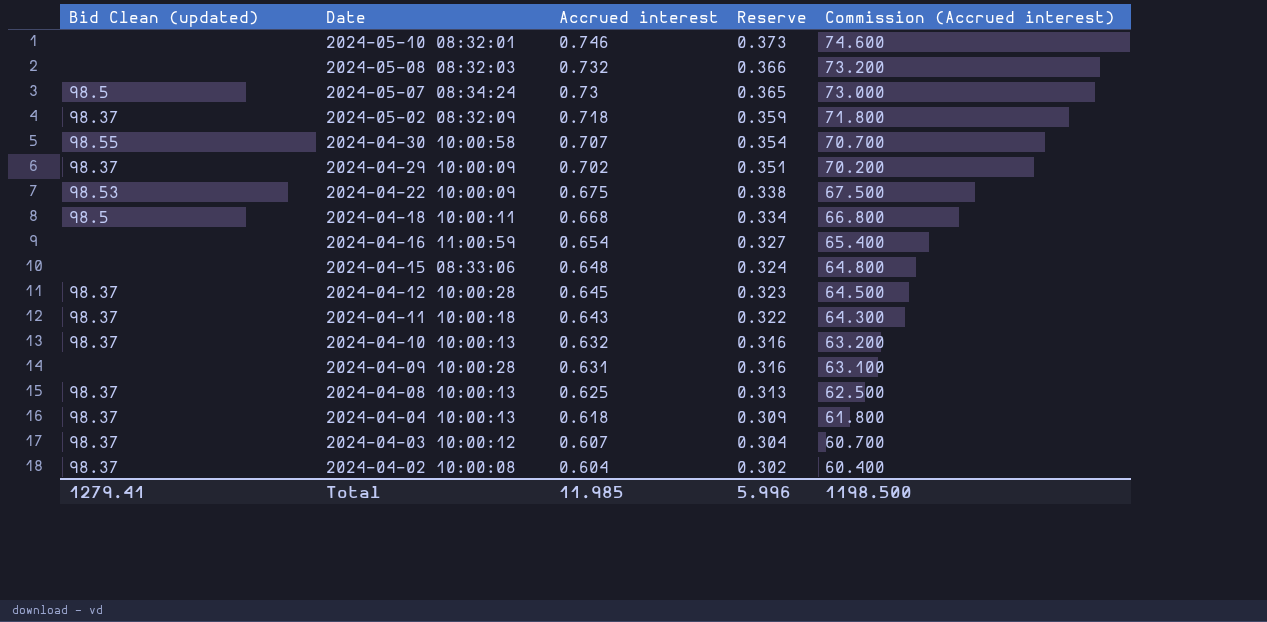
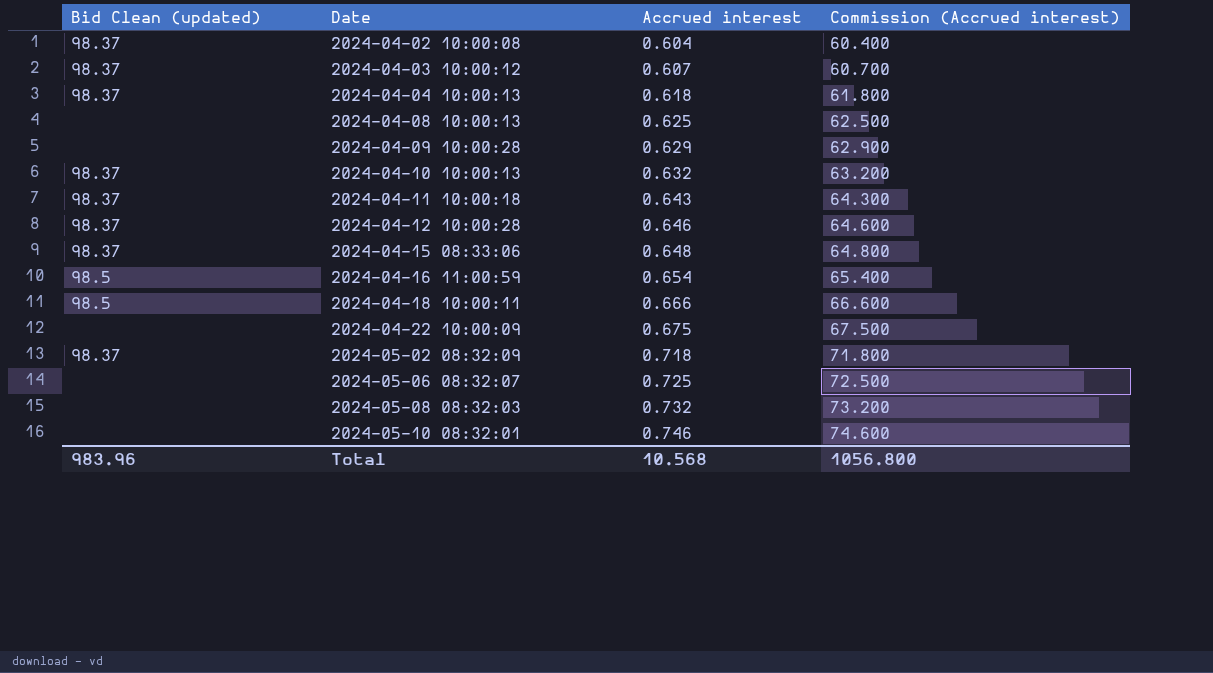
row order: Date descending -> Date ascending
column Reserve | formula: [Accrued interest] * 0.5 -> none
row 2024-05-07 08:34:24: 98.5 | 0.73 | 0.365 | 73.000 -> none
row 2024-04-30 10:00:58: 98.55 | 0.707 | 0.354 | 70.700 -> none
row 2024-04-29 10:00:09: 98.37 | 0.702 | 0.351 | 70.200 -> none
2024-04-08 10:00:13 | Bid Clean (updated): 98.37 -> none
2024-04-09 10:00:28 | Accrued interest: 0.631 -> 0.629
2024-04-09 10:00:28 | Commission (Accrued interest): 63.100 -> 62.900
2024-04-12 10:00:28 | Accrued interest: 0.645 -> 0.646
2024-04-12 10:00:28 | Commission (Accrued interest): 64.500 -> 64.600
2024-04-15 08:33:06 | Bid Clean (updated): none -> 98.37
2024-04-16 11:00:59 | Bid Clean (updated): none -> 98.5
2024-04-18 10:00:11 | Accrued interest: 0.668 -> 0.666
2024-04-18 10:00:11 | Commission (Accrued interest): 66.800 -> 66.600
2024-04-22 10:00:09 | Bid Clean (updated): 98.53 -> none
row 2024-05-06 08:32:07: none -> none | 0.725 | 72.500
Total | Bid Clean (updated): 1279.41 -> 983.96
Total | Accrued interest: 11.985 -> 10.568
Total | Commission (Accrued interest): 1198.500 -> 1056.800

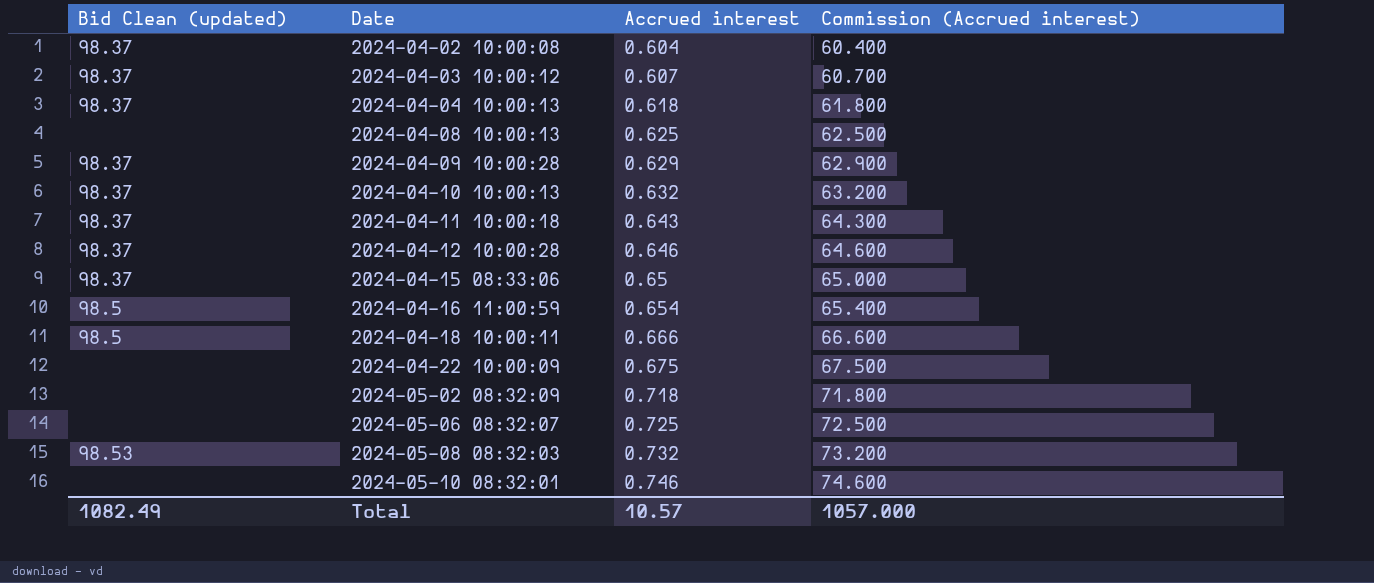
2024-04-09 10:00:28 | Bid Clean (updated): none -> 98.37
2024-04-15 08:33:06 | Accrued interest: 0.648 -> 0.65
2024-04-15 08:33:06 | Commission (Accrued interest): 64.800 -> 65.000
2024-05-02 08:32:09 | Bid Clean (updated): 98.37 -> none
2024-05-08 08:32:03 | Bid Clean (updated): none -> 98.53
Total | Bid Clean (updated): 983.96 -> 1082.49
Total | Accrued interest: 10.568 -> 10.57
Total | Commission (Accrued interest): 1056.800 -> 1057.000

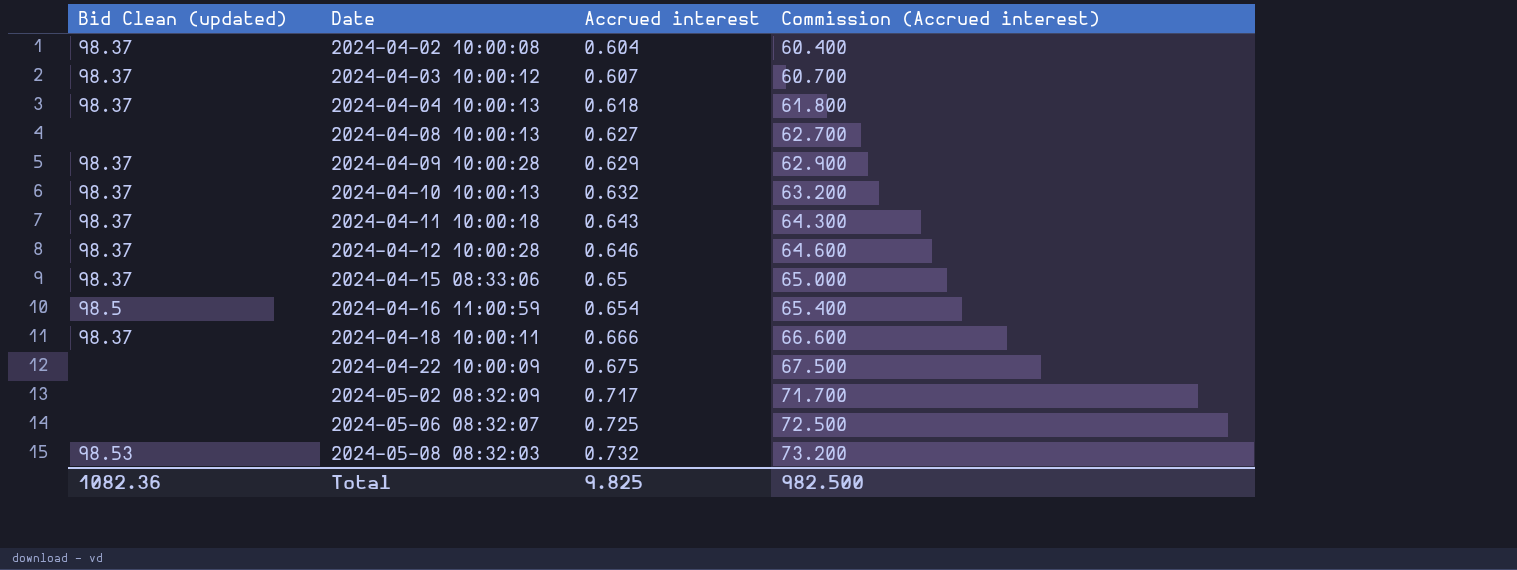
row 2024-05-10 08:32:01: none | 0.746 | 74.600 -> none
2024-04-08 10:00:13 | Accrued interest: 0.625 -> 0.627
2024-04-08 10:00:13 | Commission (Accrued interest): 62.500 -> 62.700
2024-04-18 10:00:11 | Bid Clean (updated): 98.5 -> 98.37
2024-05-02 08:32:09 | Accrued interest: 0.718 -> 0.717
2024-05-02 08:32:09 | Commission (Accrued interest): 71.800 -> 71.700
Total | Bid Clean (updated): 1082.49 -> 1082.36
Total | Accrued interest: 10.57 -> 9.825
Total | Commission (Accrued interest): 1057.000 -> 982.500

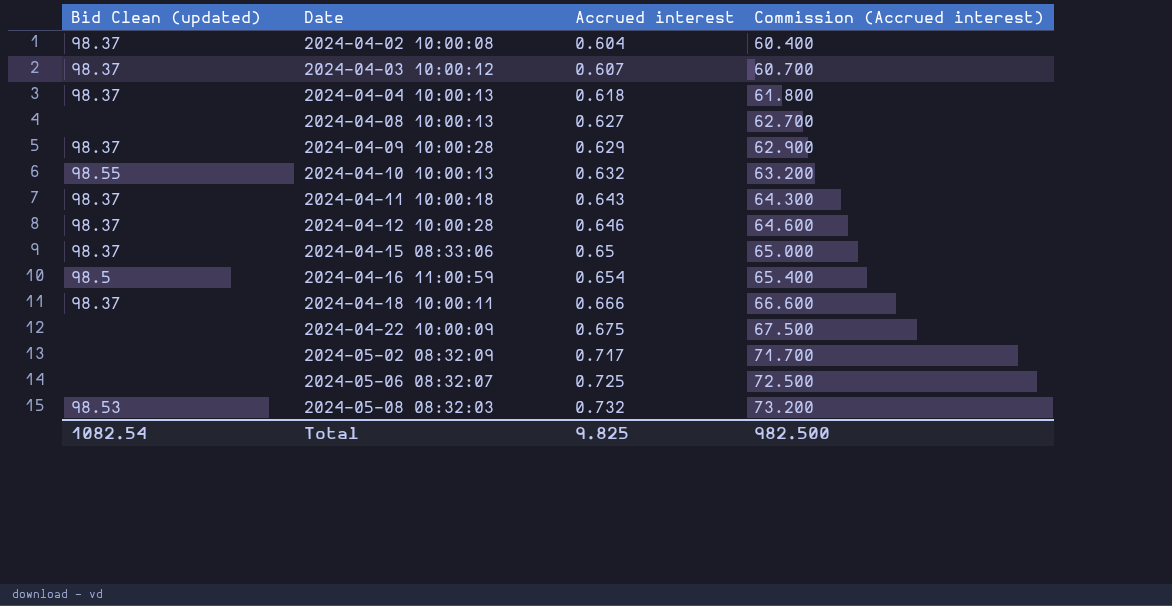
2024-04-10 10:00:13 | Bid Clean (updated): 98.37 -> 98.55
Total | Bid Clean (updated): 1082.36 -> 1082.54

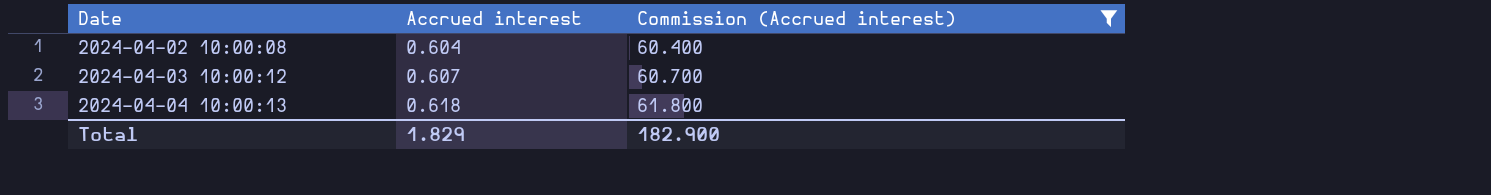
filter: none -> Commission (Accrued interest) <= 61.800
column Bid Clean (updated) | position: 1 -> none
Total | Accrued interest: 9.825 -> 1.829
Total | Commission (Accrued interest): 982.500 -> 182.900

